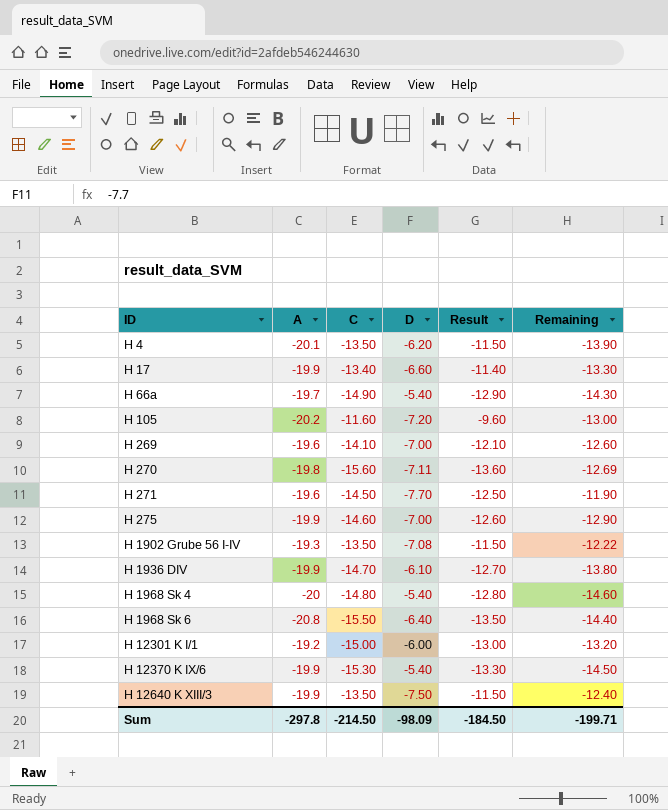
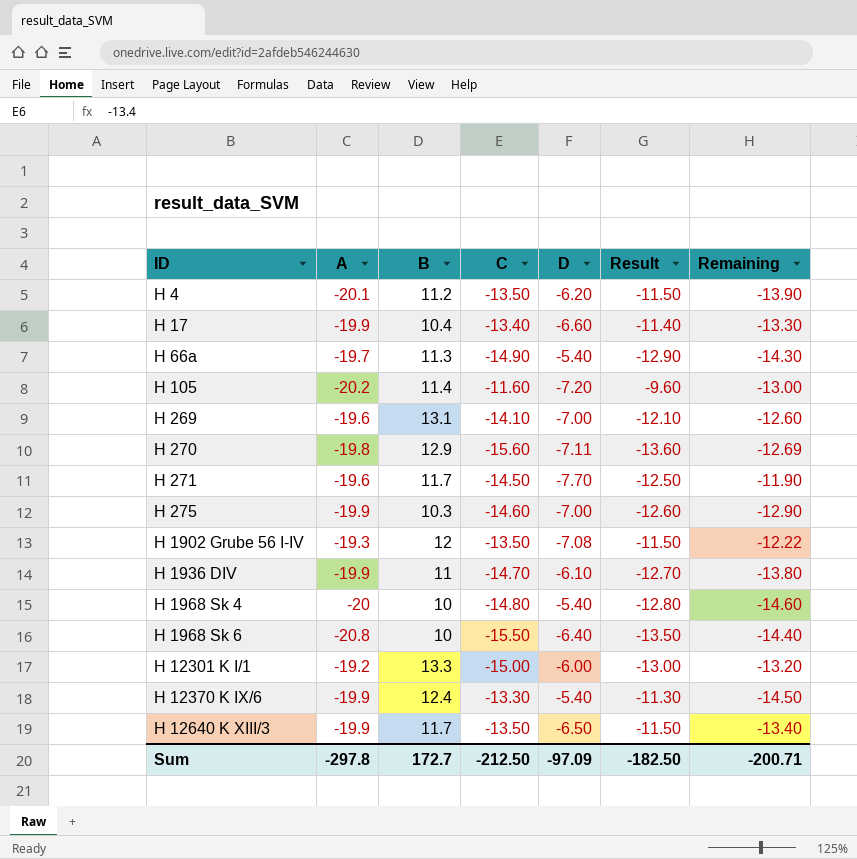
column B | position: none -> 3
H 12370 K IX/6 | C: -15.30 -> -13.30
H 12370 K IX/6 | Result: -13.30 -> -11.30
H 12640 K XIII/3 | D: -7.50 -> -6.50
H 12640 K XIII/3 | Remaining: -12.40 -> -13.40
Sum | C: -214.50 -> -212.50
Sum | D: -98.09 -> -97.09
Sum | Result: -184.50 -> -182.50
Sum | Remaining: -199.71 -> -200.71

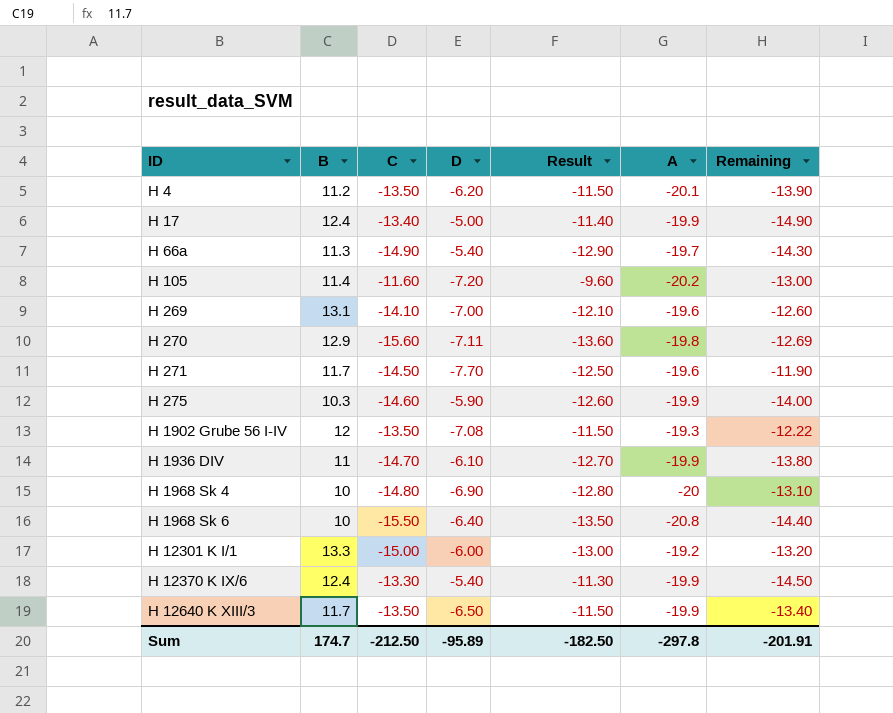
column A | position: 2 -> 6
H 17 | B: 10.4 -> 12.4
H 17 | D: -6.60 -> -5.00
H 17 | Remaining: -13.30 -> -14.90
H 275 | D: -7.00 -> -5.90
H 275 | Remaining: -12.90 -> -14.00
H 1968 Sk 4 | D: -5.40 -> -6.90
H 1968 Sk 4 | Remaining: -14.60 -> -13.10
Sum | B: 172.7 -> 174.7
Sum | D: -97.09 -> -95.89
Sum | Remaining: -200.71 -> -201.91

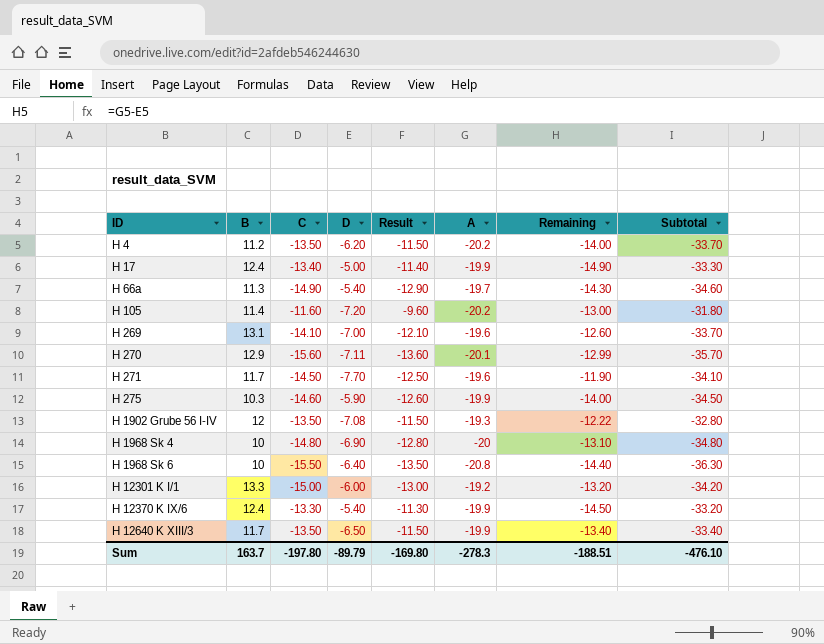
column Subtotal | formula: none -> [C] + [A]
row H 1936 DIV: 11 | -14.70 | -6.10 | -12.70 | -19.9 | -13.80 -> none
H 4 | A: -20.1 -> -20.2
H 4 | Remaining: -13.90 -> -14.00
H 270 | A: -19.8 -> -20.1
H 270 | Remaining: -12.69 -> -12.99
Sum | B: 174.7 -> 163.7
Sum | C: -212.50 -> -197.80
Sum | D: -95.89 -> -89.79
Sum | Result: -182.50 -> -169.80
Sum | A: -297.8 -> -278.3
Sum | Remaining: -201.91 -> -188.51

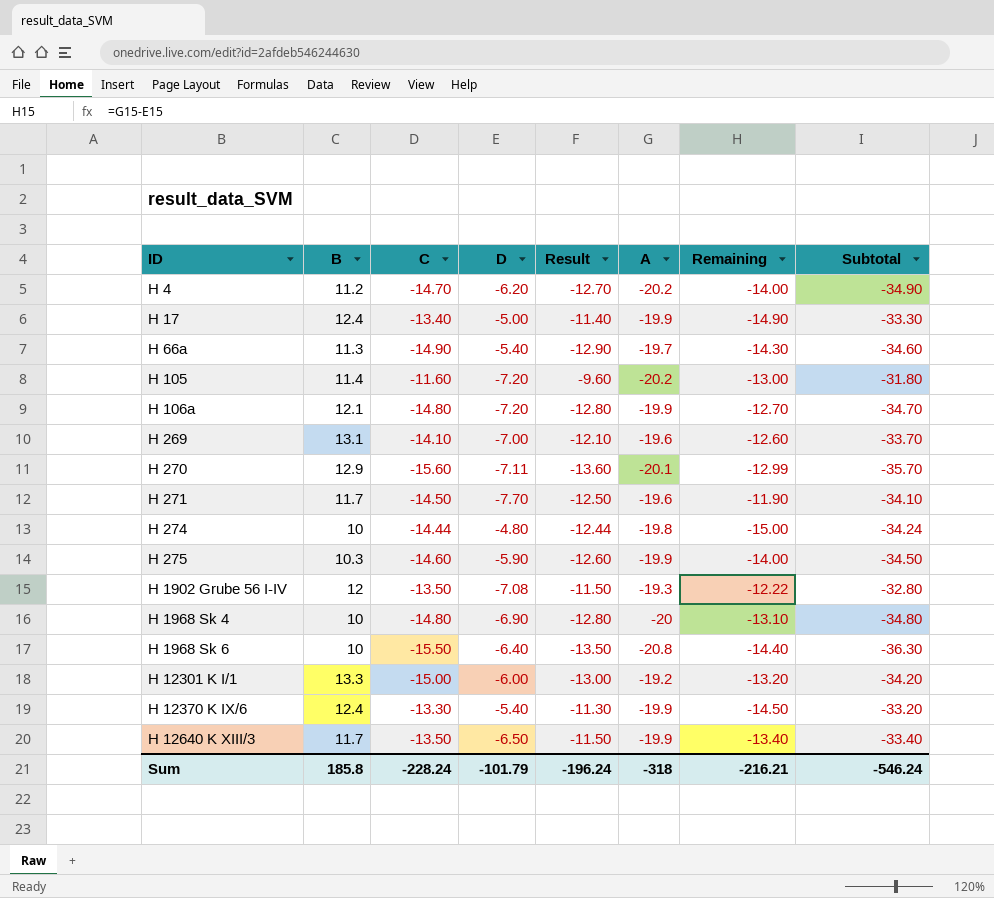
H 4 | C: -13.50 -> -14.70
H 4 | Result: -11.50 -> -12.70
H 4 | Subtotal: -33.70 -> -34.90
row H 106a: none -> 12.1 | -14.80 | -7.20 | -12.80 | -19.9 | -12.70 | -34.70
row H 274: none -> 10 | -14.44 | -4.80 | -12.44 | -19.8 | -15.00 | -34.24
Sum | B: 163.7 -> 185.8
Sum | C: -197.80 -> -228.24
Sum | D: -89.79 -> -101.79
Sum | Result: -169.80 -> -196.24
Sum | A: -278.3 -> -318
Sum | Remaining: -188.51 -> -216.21
Sum | Subtotal: -476.10 -> -546.24

